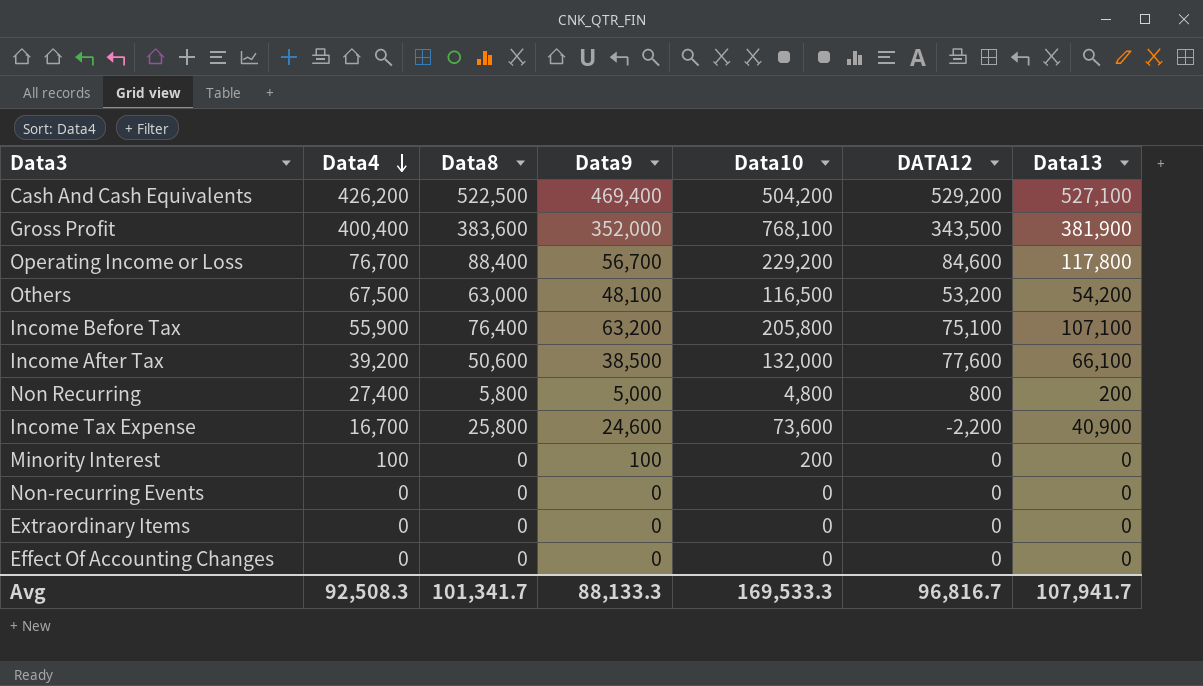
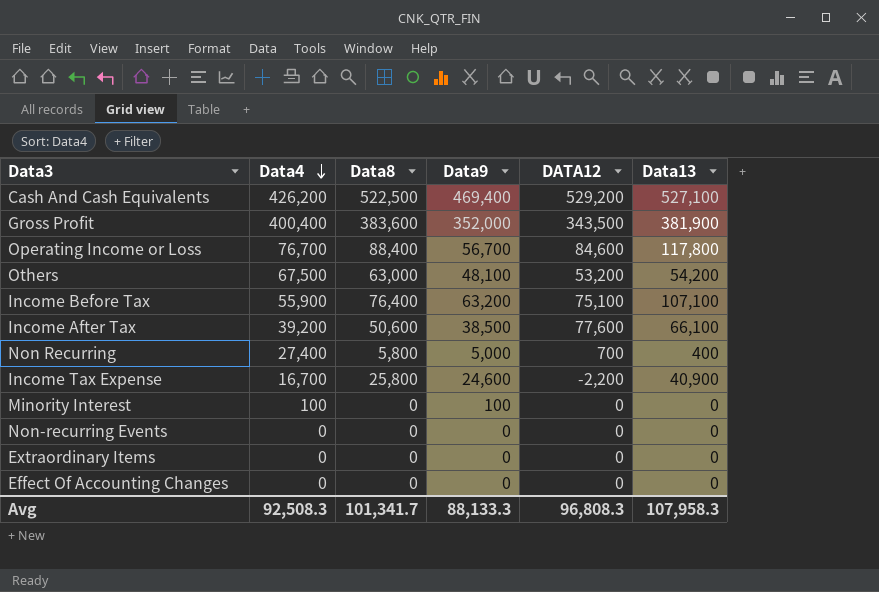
column Data10 | position: 5 -> none
Non Recurring | DATA12: 800 -> 700
Non Recurring | Data13: 200 -> 400
Avg | DATA12: 96,816.7 -> 96,808.3
Avg | Data13: 107,941.7 -> 107,958.3

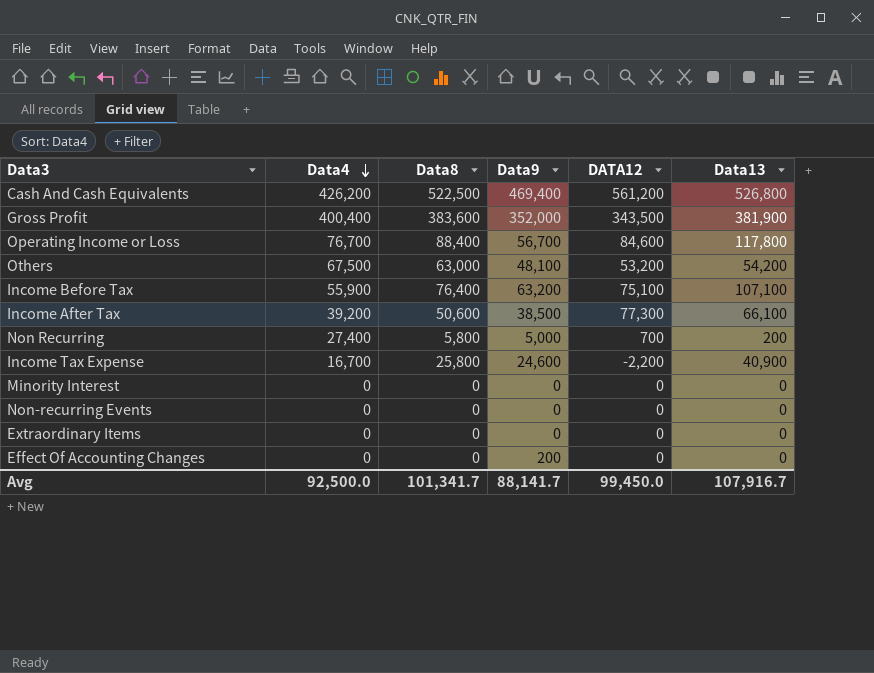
Cash And Cash Equivalents | DATA12: 529,200 -> 561,200
Cash And Cash Equivalents | Data13: 527,100 -> 526,800
Income After Tax | DATA12: 77,600 -> 77,300
Non Recurring | Data13: 400 -> 200
Minority Interest | Data4: 100 -> 0
Minority Interest | Data9: 100 -> 0
Effect Of Accounting Changes | Data9: 0 -> 200
Avg | Data4: 92,508.3 -> 92,500.0
Avg | Data9: 88,133.3 -> 88,141.7
Avg | DATA12: 96,808.3 -> 99,450.0
Avg | Data13: 107,958.3 -> 107,916.7

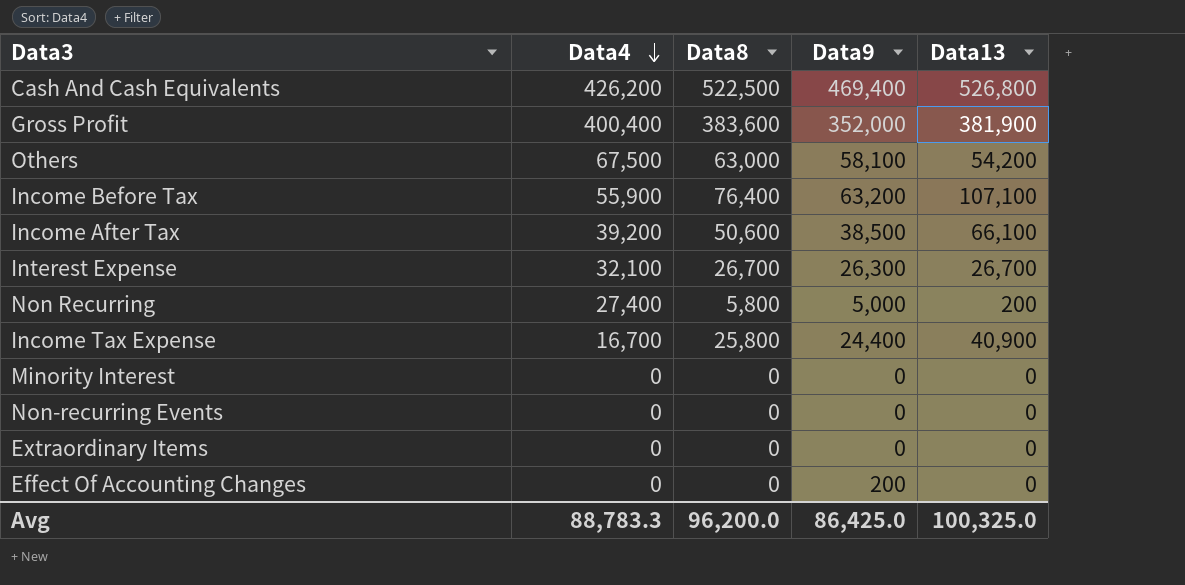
column DATA12 | position: 5 -> none
row Operating Income or Loss: 76,700 | 88,400 | 56,700 | 84,600 | 117,800 -> none
Others | Data9: 48,100 -> 58,100
row Interest Expense: none -> 32,100 | 26,700 | 26,300 | 26,700
Income Tax Expense | Data9: 24,600 -> 24,400
Avg | Data4: 92,500.0 -> 88,783.3
Avg | Data8: 101,341.7 -> 96,200.0
Avg | Data9: 88,141.7 -> 86,425.0
Avg | Data13: 107,916.7 -> 100,325.0

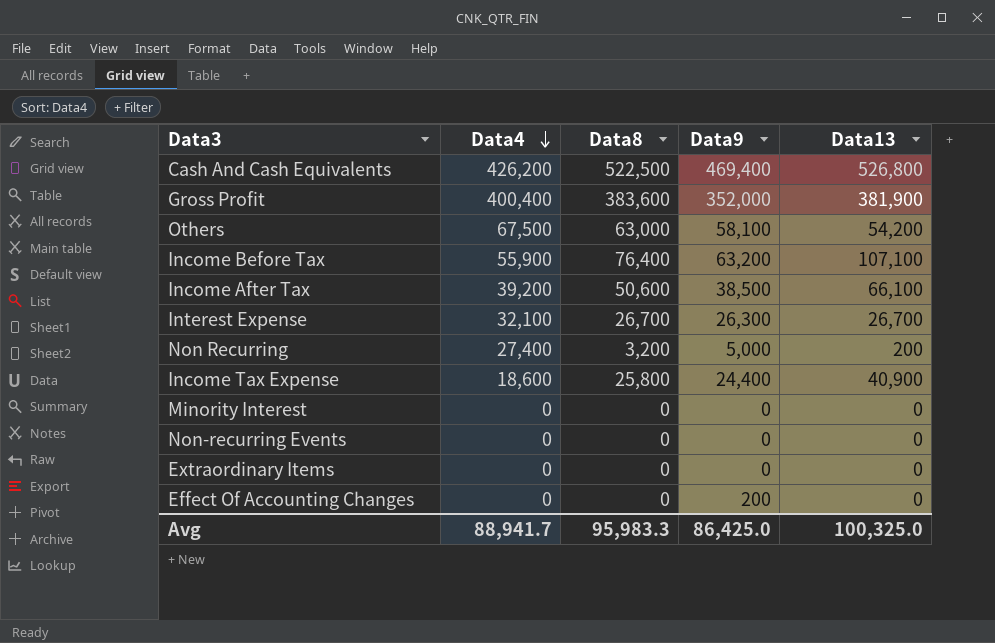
Non Recurring | Data8: 5,800 -> 3,200
Income Tax Expense | Data4: 16,700 -> 18,600
Avg | Data4: 88,783.3 -> 88,941.7
Avg | Data8: 96,200.0 -> 95,983.3

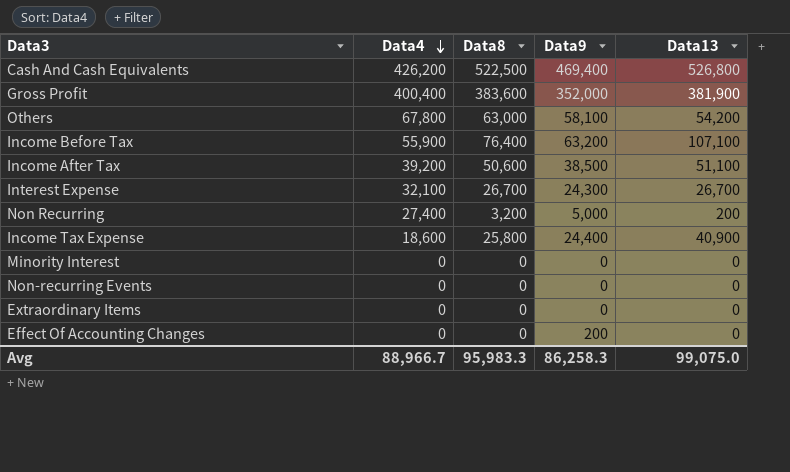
Others | Data4: 67,500 -> 67,800
Income After Tax | Data13: 66,100 -> 51,100
Interest Expense | Data9: 26,300 -> 24,300
Avg | Data4: 88,941.7 -> 88,966.7
Avg | Data9: 86,425.0 -> 86,258.3
Avg | Data13: 100,325.0 -> 99,075.0

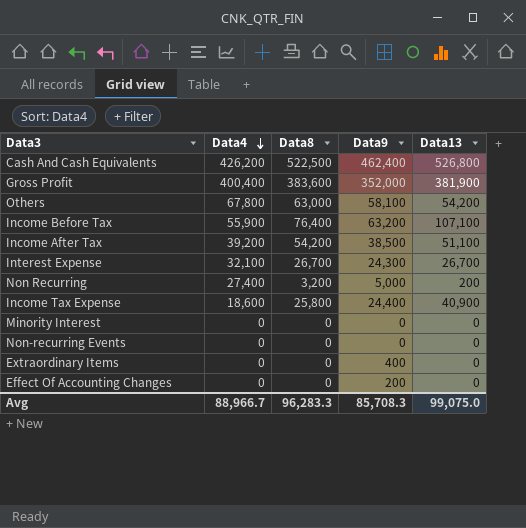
Cash And Cash Equivalents | Data9: 469,400 -> 462,400
Income After Tax | Data8: 50,600 -> 54,200
Extraordinary Items | Data9: 0 -> 400
Avg | Data8: 95,983.3 -> 96,283.3
Avg | Data9: 86,258.3 -> 85,708.3

